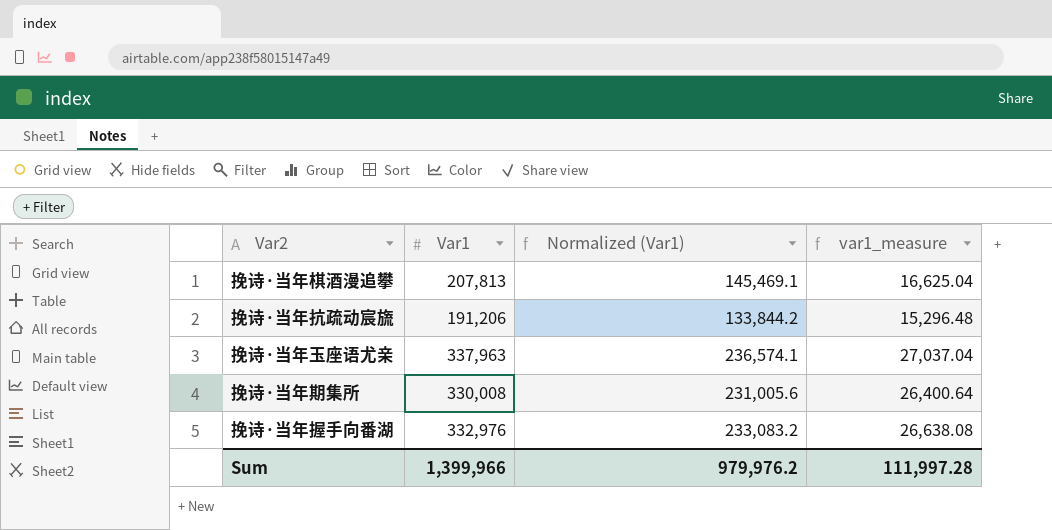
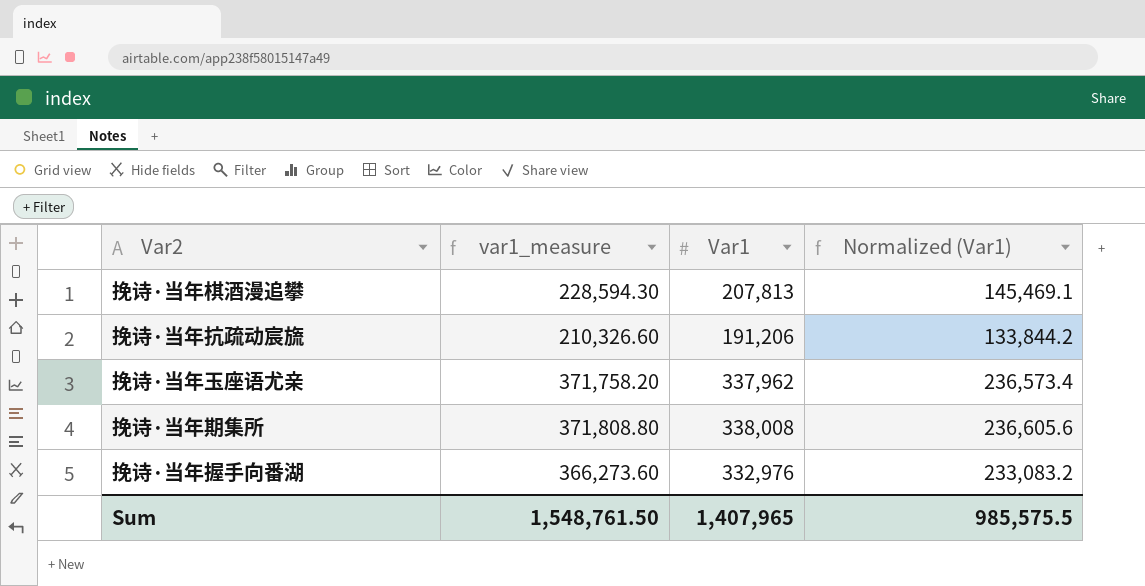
column var1_measure | formula: [Var1] * 0.08 -> [Var1] * 1.1
column var1_measure | position: 4 -> 2
挽诗·当年玉座语尤亲 | Var1: 337,963 -> 337,962
挽诗·当年玉座语尤亲 | Normalized (Var1): 236,574.1 -> 236,573.4
挽诗·当年期集所 | Var1: 330,008 -> 338,008
挽诗·当年期集所 | Normalized (Var1): 231,005.6 -> 236,605.6
Sum | var1_measure: 111,997.28 -> 1,548,761.50
Sum | Var1: 1,399,966 -> 1,407,965
Sum | Normalized (Var1): 979,976.2 -> 985,575.5

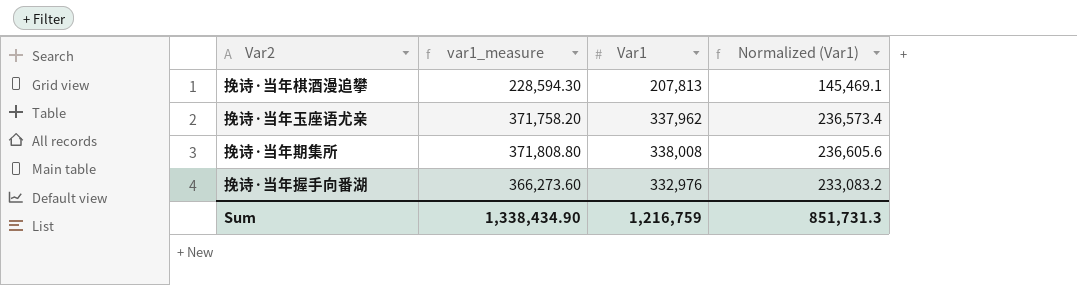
row 挽诗·当年抗疏动宸旒: 210,326.60 | 191,206 | 133,844.2 -> none
Sum | var1_measure: 1,548,761.50 -> 1,338,434.90
Sum | Var1: 1,407,965 -> 1,216,759
Sum | Normalized (Var1): 985,575.5 -> 851,731.3

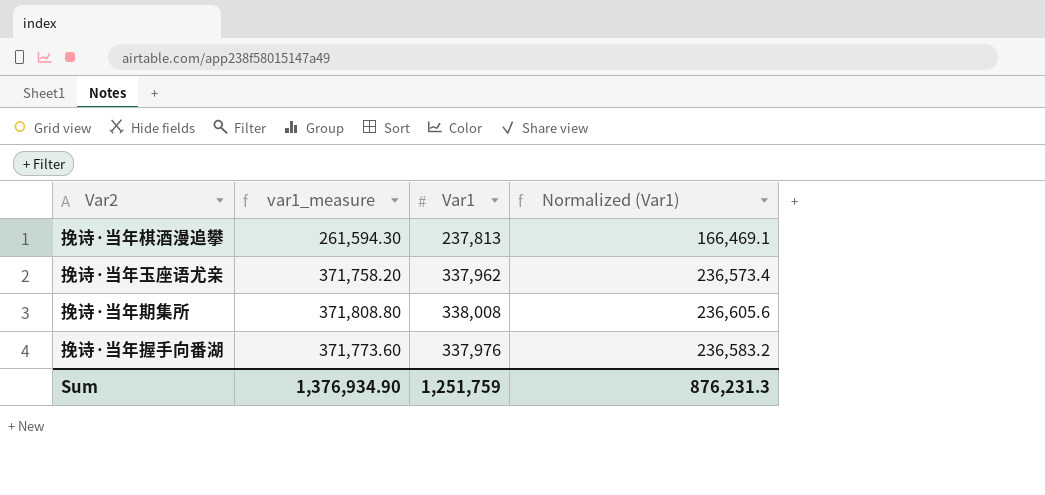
挽诗·当年棋酒漫追攀 | var1_measure: 228,594.30 -> 261,594.30
挽诗·当年棋酒漫追攀 | Var1: 207,813 -> 237,813
挽诗·当年棋酒漫追攀 | Normalized (Var1): 145,469.1 -> 166,469.1
挽诗·当年握手向番湖 | var1_measure: 366,273.60 -> 371,773.60
挽诗·当年握手向番湖 | Var1: 332,976 -> 337,976
挽诗·当年握手向番湖 | Normalized (Var1): 233,083.2 -> 236,583.2
Sum | var1_measure: 1,338,434.90 -> 1,376,934.90
Sum | Var1: 1,216,759 -> 1,251,759
Sum | Normalized (Var1): 851,731.3 -> 876,231.3

